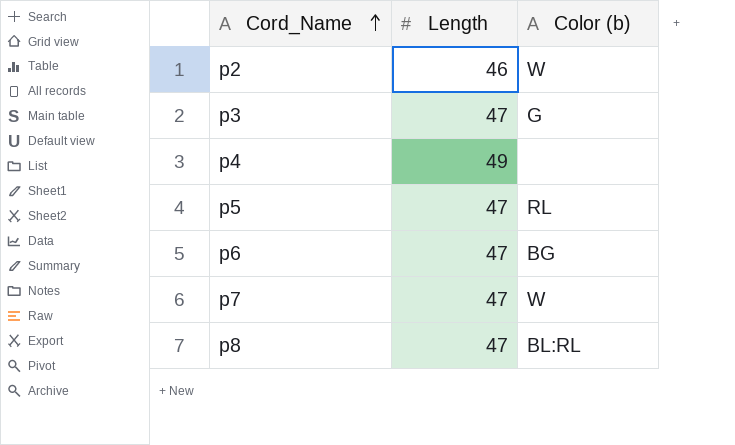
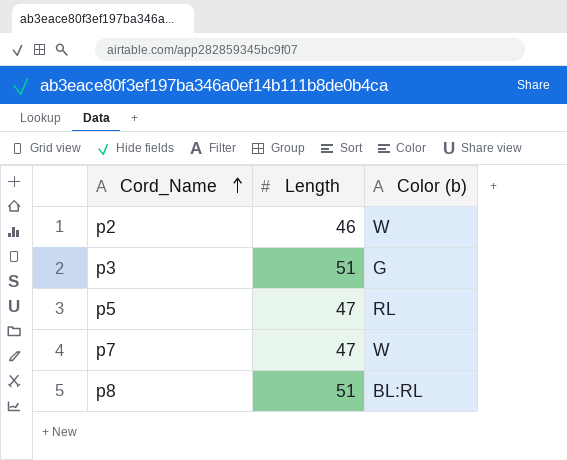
row p4: 49 | none -> none
row p6: 47 | BG -> none
p3 | Length: 47 -> 51
p8 | Length: 47 -> 51

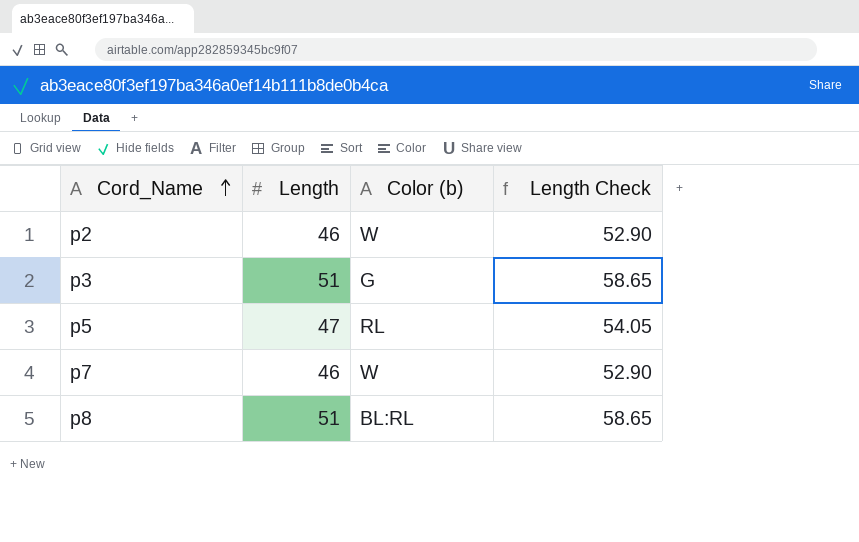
column Length Check | formula: none -> [Length] * 1.15
p7 | Length: 47 -> 46

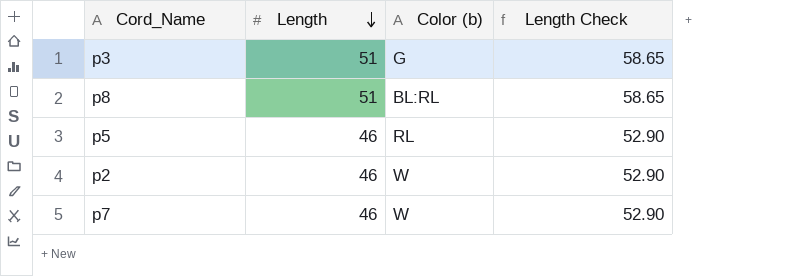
row order: Cord_Name ascending -> Length descending
p5 | Length: 47 -> 46
p5 | Length Check: 54.05 -> 52.90

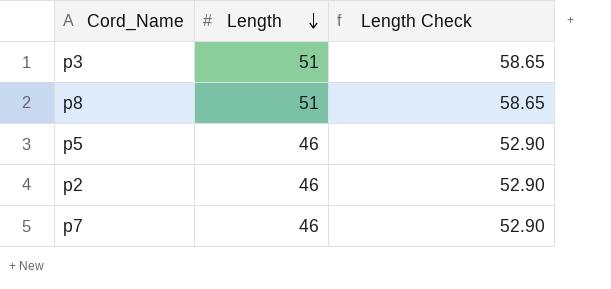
column Color (b) | position: 3 -> none

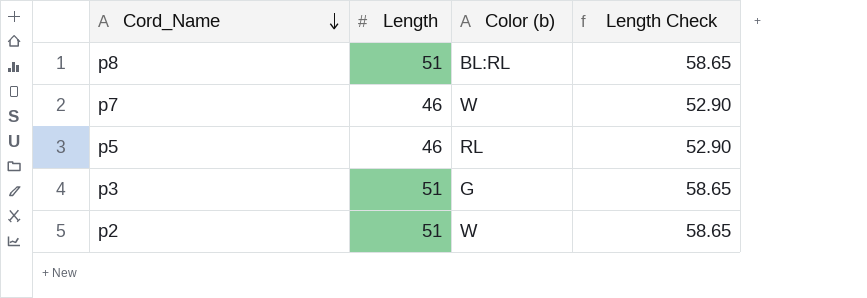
row order: Length descending -> Cord_Name descending
column Color (b) | position: none -> 3
p2 | Length: 46 -> 51
p2 | Length Check: 52.90 -> 58.65

